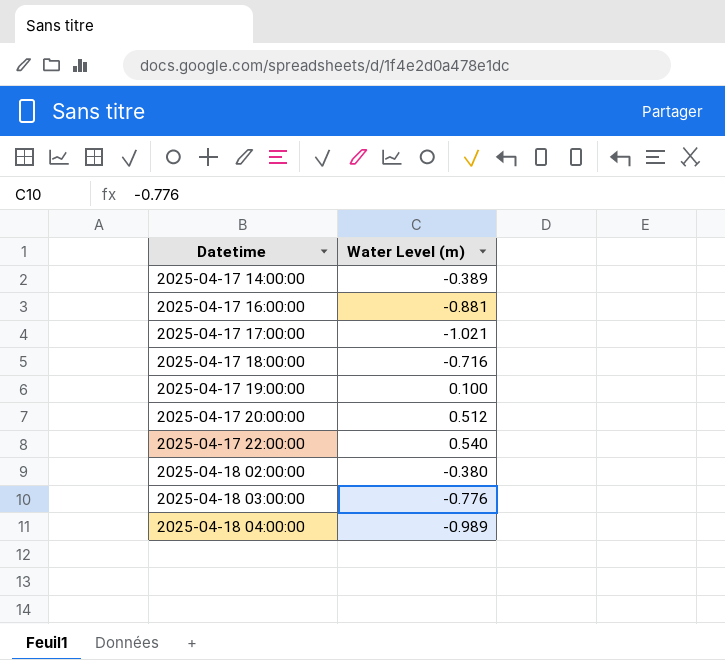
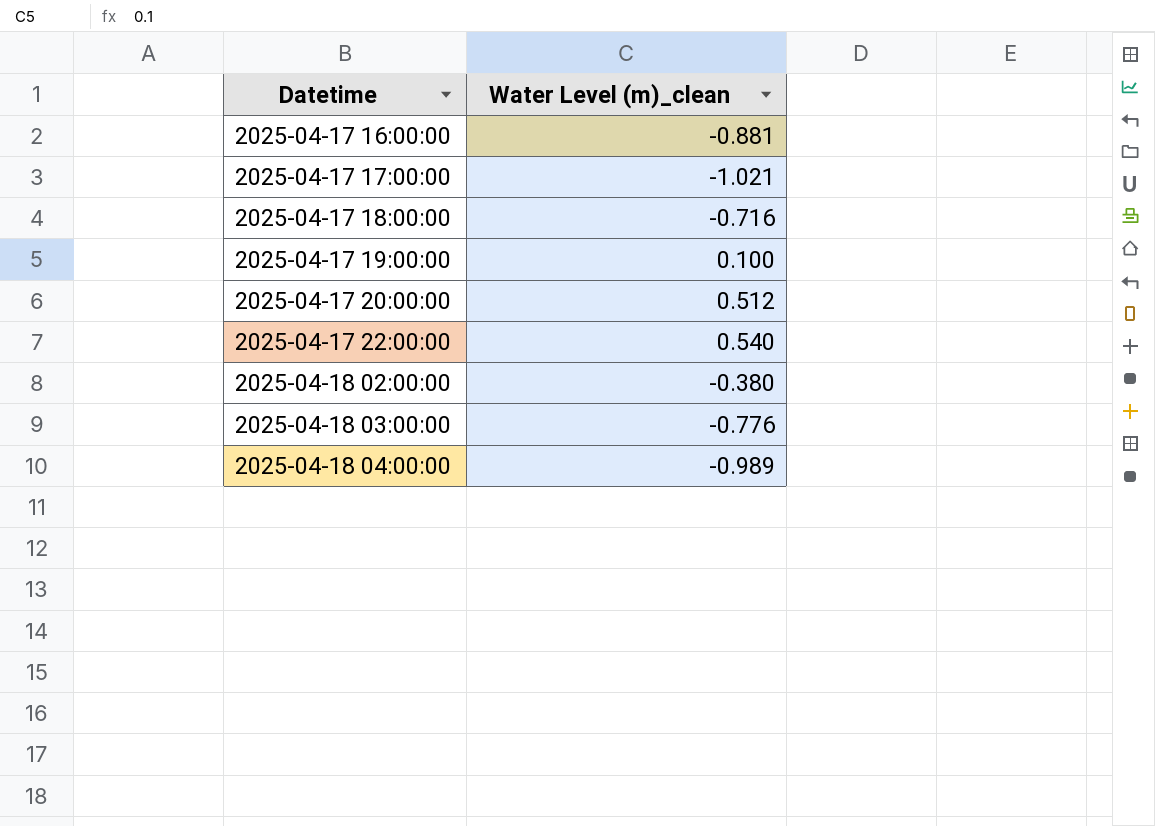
column name: Water Level (m) -> Water Level (m)_clean
row 2025-04-17 14:00:00: -0.389 -> none

